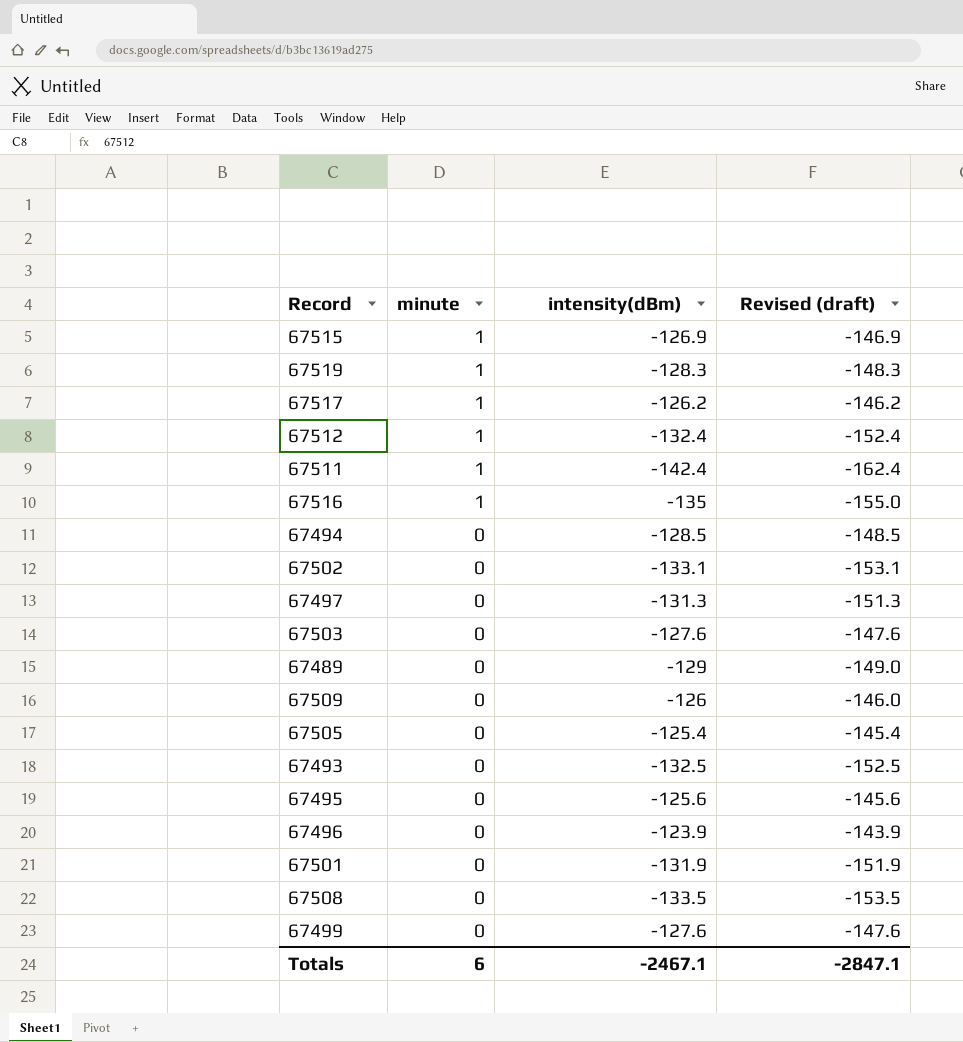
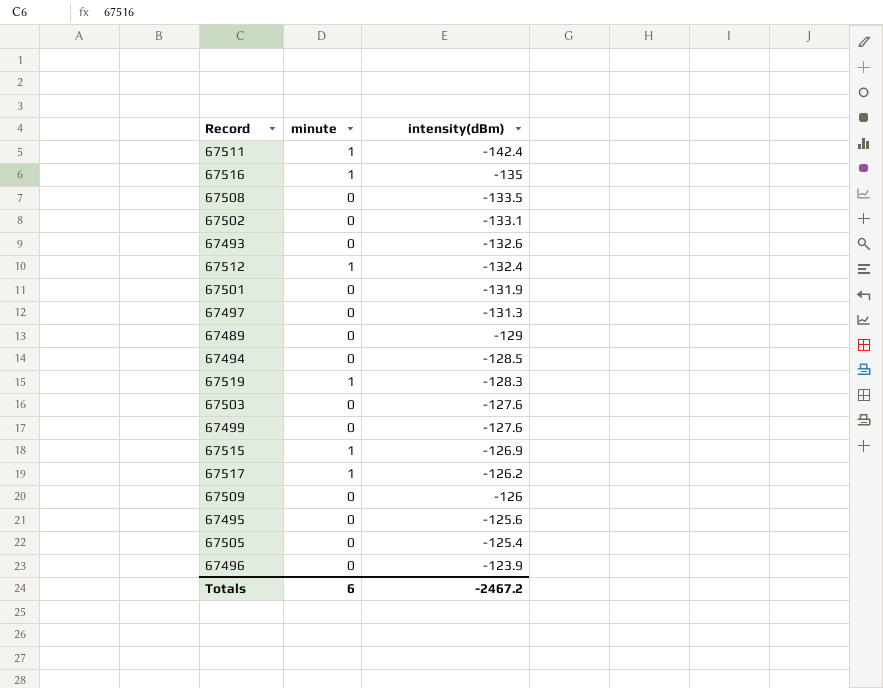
row order: minute descending -> intensity(dBm) ascending
column Revised (draft) | formula: [intensity(dBm)] - 20 -> none
67493 | intensity(dBm): -132.5 -> -132.6
Totals | intensity(dBm): -2467.1 -> -2467.2

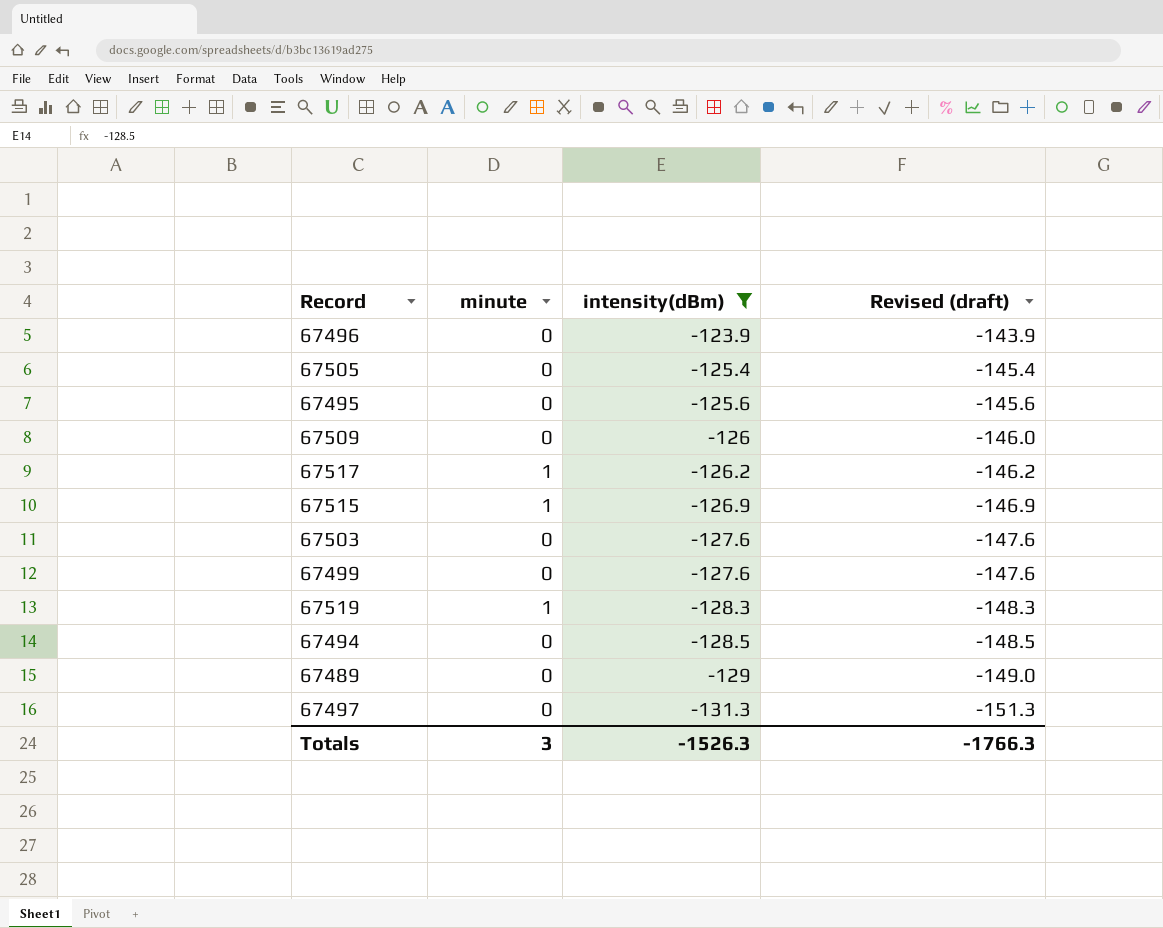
filter: none -> intensity(dBm) >= -131.3
row order: intensity(dBm) ascending -> intensity(dBm) descending
column Revised (draft) | formula: none -> [intensity(dBm)] - 20
Totals | minute: 6 -> 3
Totals | intensity(dBm): -2467.2 -> -1526.3

